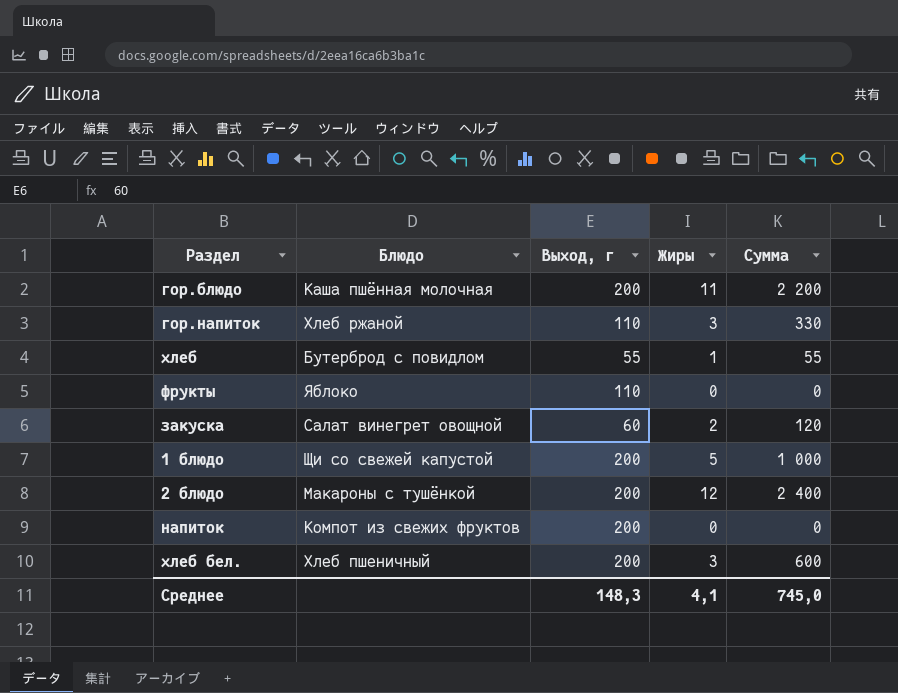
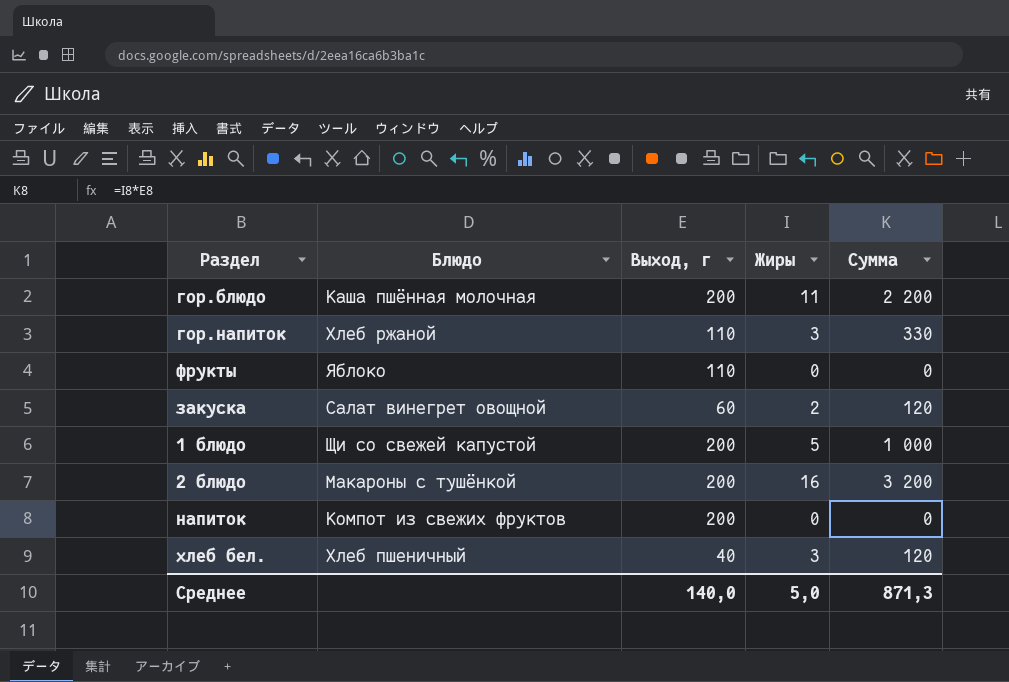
row хлеб: Бутерброд с повидлом | 55 | 1 | 55 -> none
2 блюдо | Жиры: 12 -> 16
2 блюдо | Сумма: 2 400 -> 3 200
хлеб бел. | Выход, г: 200 -> 40
хлеб бел. | Сумма: 600 -> 120
Среднее | Выход, г: 148,3 -> 140,0
Среднее | Жиры: 4,1 -> 5,0
Среднее | Сумма: 745,0 -> 871,3

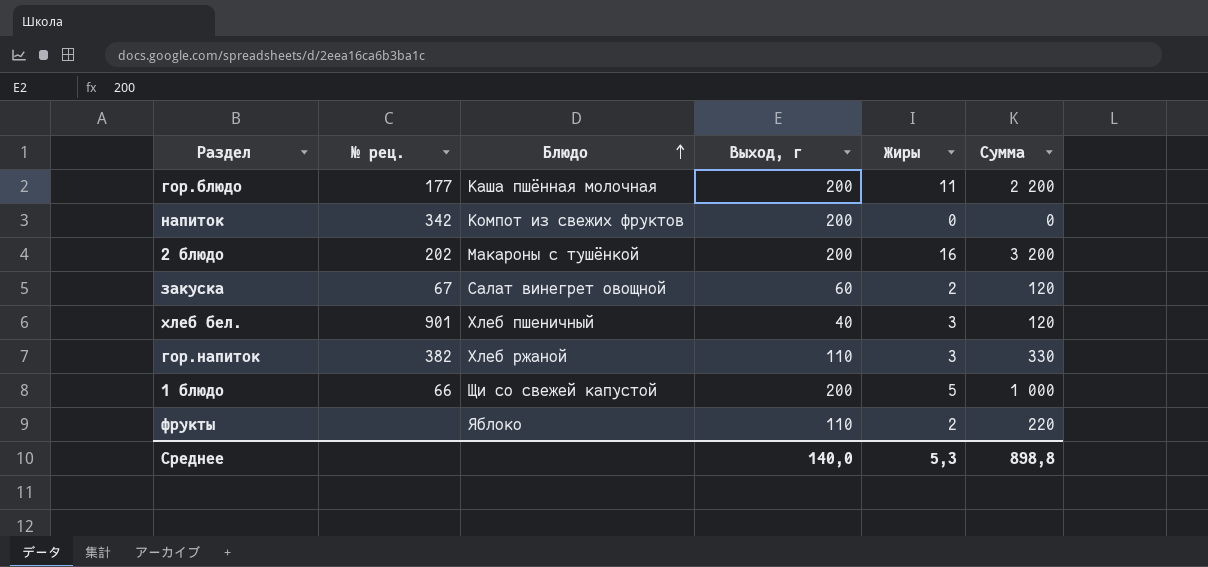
row order: none -> Блюдо ascending
column № рец. | position: none -> 2
фрукты | Жиры: 0 -> 2
фрукты | Сумма: 0 -> 220
Среднее | Жиры: 5,0 -> 5,3
Среднее | Сумма: 871,3 -> 898,8

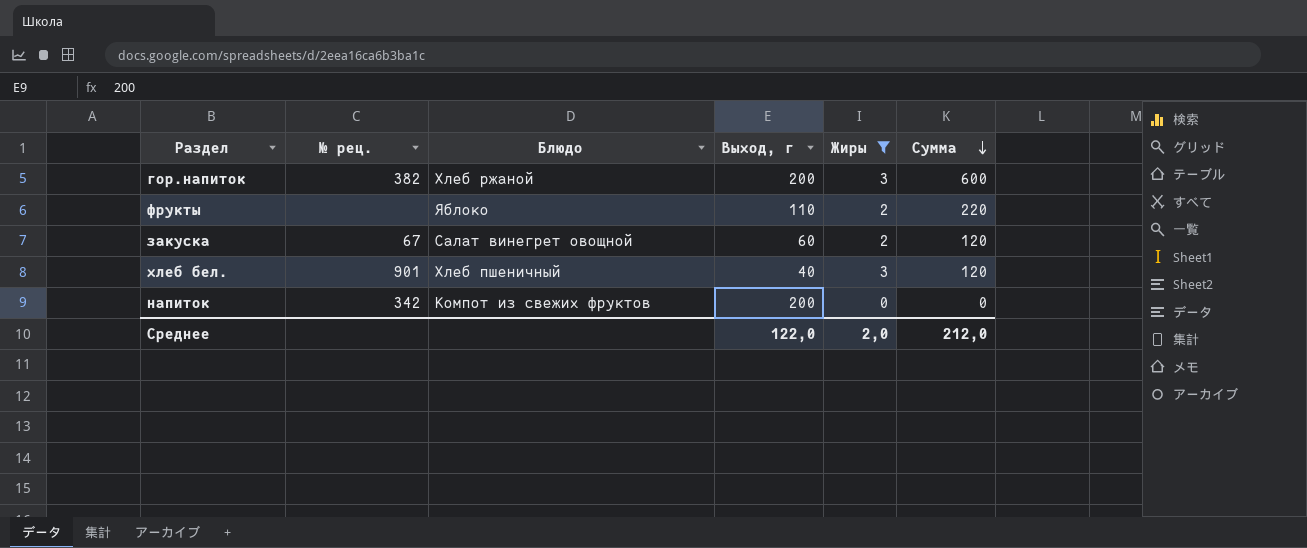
filter: none -> Жиры <= 3
row order: Блюдо ascending -> Сумма descending
гор.напиток | Выход, г: 110 -> 200
гор.напиток | Сумма: 330 -> 600
Среднее | Выход, г: 140,0 -> 122,0
Среднее | Жиры: 5,3 -> 2,0
Среднее | Сумма: 898,8 -> 212,0

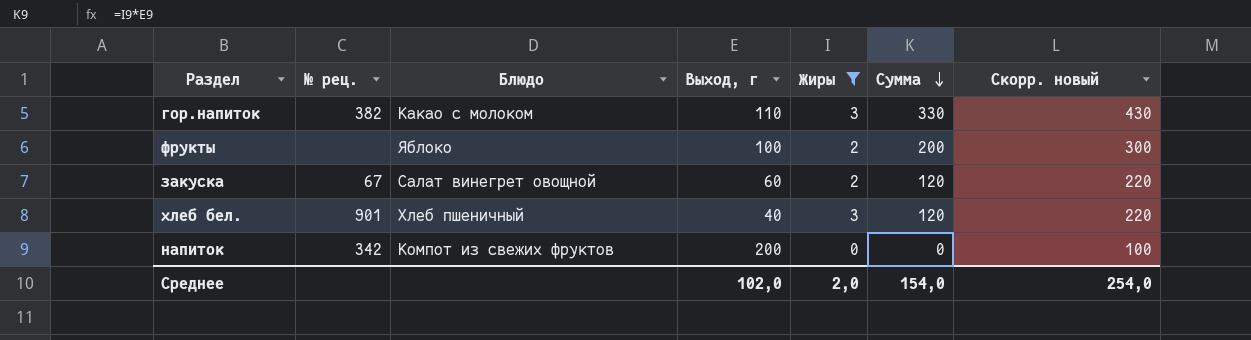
column Скорр. новый | formula: none -> [Сумма] + 100
гор.напиток | Блюдо: Хлеб ржаной -> Какао с молоком
гор.напиток | Выход, г: 200 -> 110
гор.напиток | Сумма: 600 -> 330
фрукты | Выход, г: 110 -> 100
фрукты | Сумма: 220 -> 200
Среднее | Выход, г: 122,0 -> 102,0
Среднее | Сумма: 212,0 -> 154,0

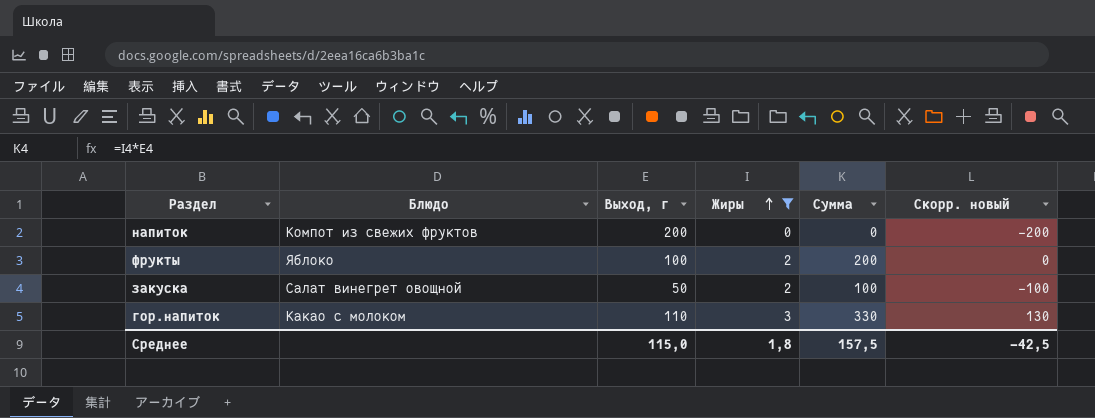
row order: Сумма descending -> Жиры ascending
column № рец. | position: 2 -> none
column Скорр. новый | formula: [Сумма] + 100 -> [Сумма] - 200
row хлеб бел.: 901 | Хлеб пшеничный | 40 | 3 | 120 | 220 -> none
закуска | Выход, г: 60 -> 50
закуска | Сумма: 120 -> 100
Среднее | Выход, г: 102,0 -> 115,0
Среднее | Жиры: 2,0 -> 1,8
Среднее | Сумма: 154,0 -> 157,5
Среднее | Скорр. новый: 254,0 -> -42,5

